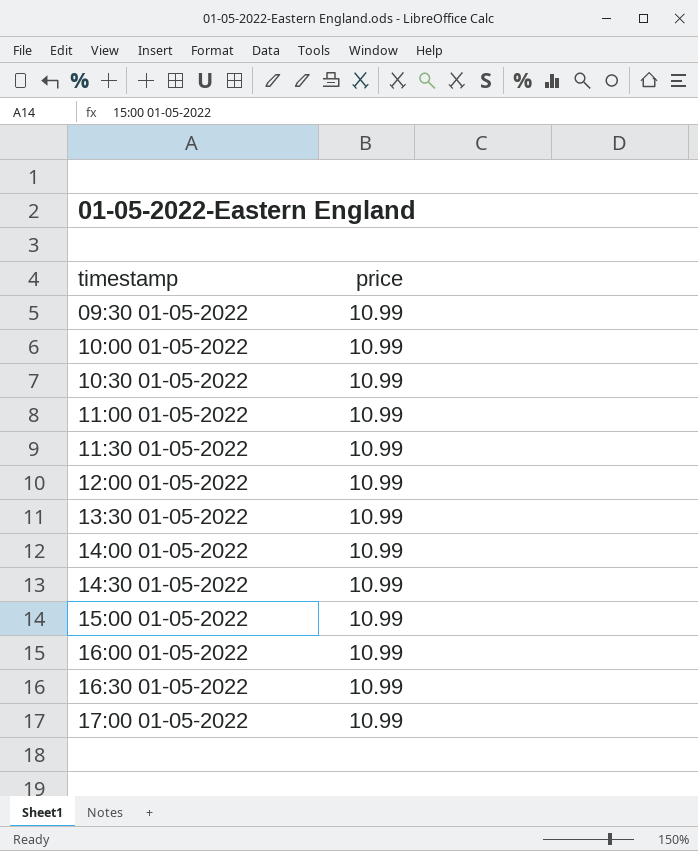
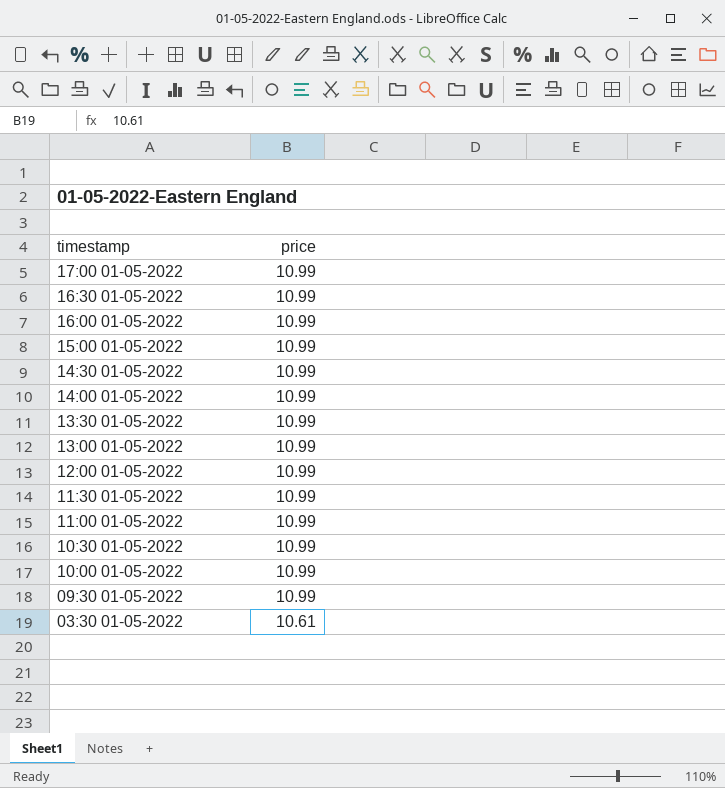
row order: timestamp ascending -> timestamp descending
row 13:00 01-05-2022: none -> 10.99
row 03:30 01-05-2022: none -> 10.61

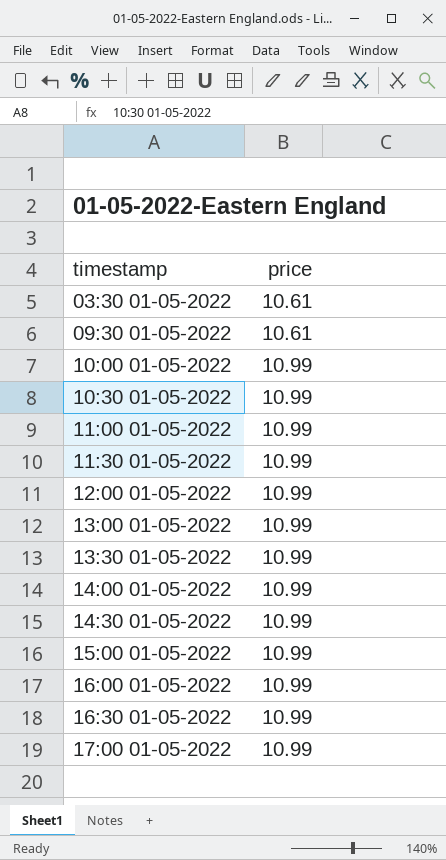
row order: timestamp descending -> timestamp ascending
09:30 01-05-2022 | price: 10.99 -> 10.61

